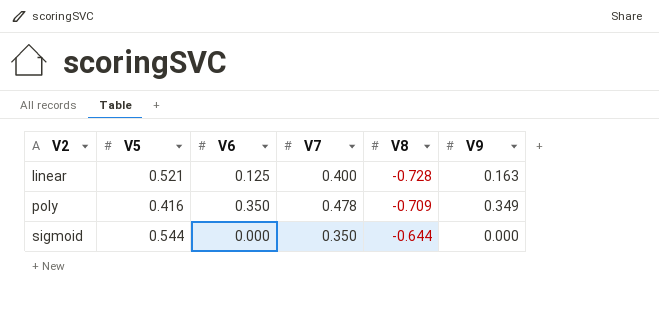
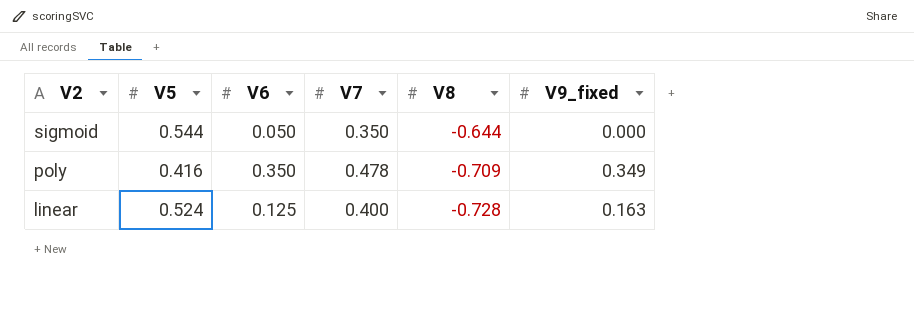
row order: V2 ascending -> V2 descending
column name: V9 -> V9_fixed
sigmoid | V6: 0.000 -> 0.050
linear | V5: 0.521 -> 0.524

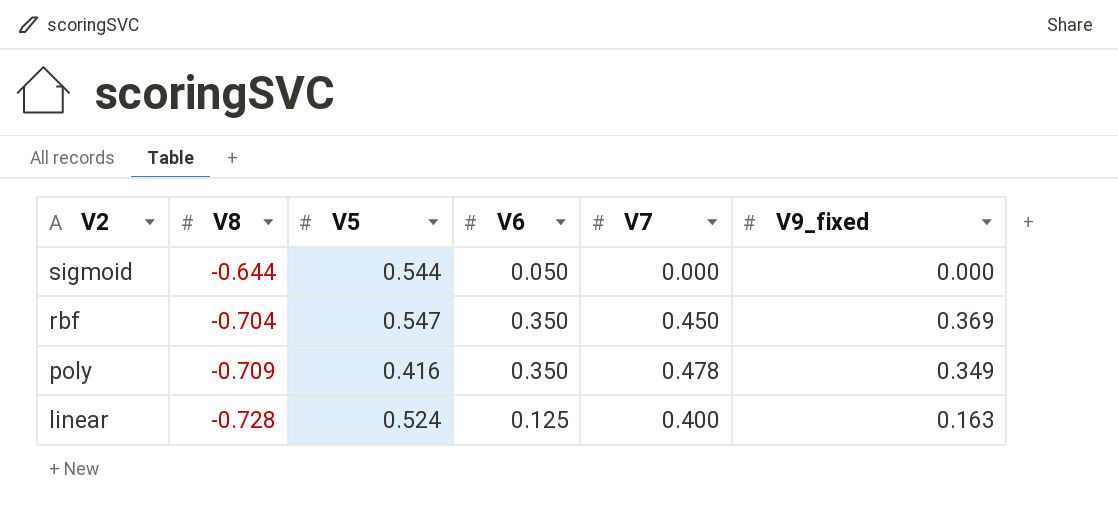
column V8 | position: 5 -> 2
sigmoid | V7: 0.350 -> 0.000
row rbf: none -> -0.704 | 0.547 | 0.350 | 0.450 | 0.369

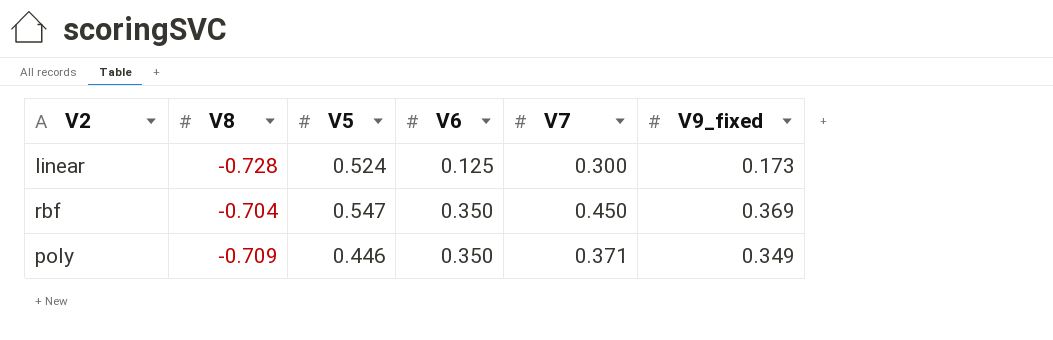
row order: V2 descending -> V6 ascending
row sigmoid: -0.644 | 0.544 | 0.050 | 0.000 | 0.000 -> none
linear | V7: 0.400 -> 0.300
linear | V9_fixed: 0.163 -> 0.173
poly | V5: 0.416 -> 0.446
poly | V7: 0.478 -> 0.371

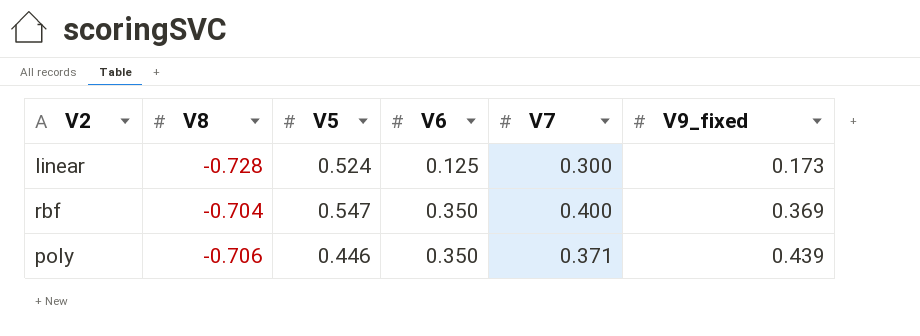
rbf | V7: 0.450 -> 0.400
poly | V8: -0.709 -> -0.706
poly | V9_fixed: 0.349 -> 0.439

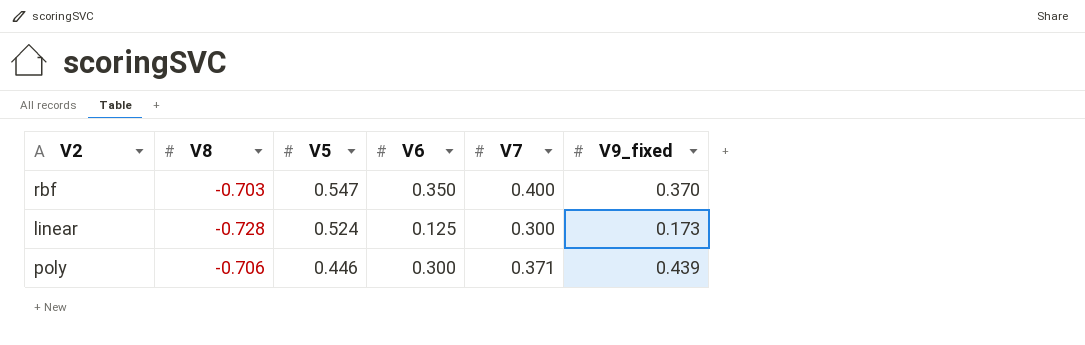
row order: V6 ascending -> V5 descending
rbf | V8: -0.704 -> -0.703
rbf | V9_fixed: 0.369 -> 0.370
poly | V6: 0.350 -> 0.300

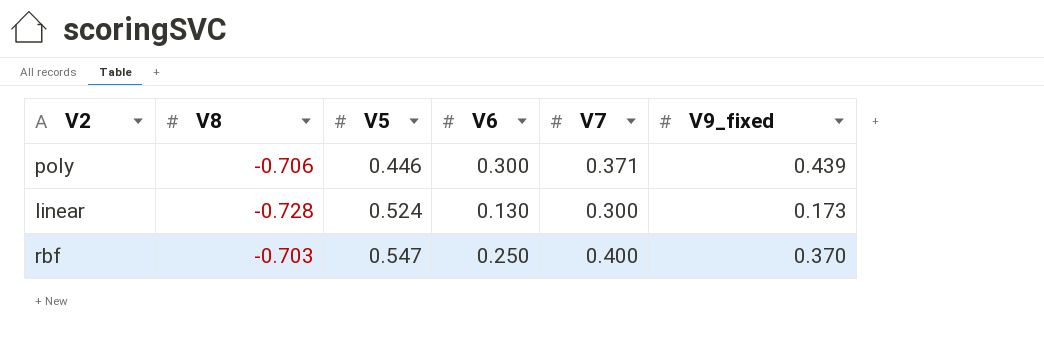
row order: V5 descending -> V5 ascending
linear | V6: 0.125 -> 0.130
rbf | V6: 0.350 -> 0.250

